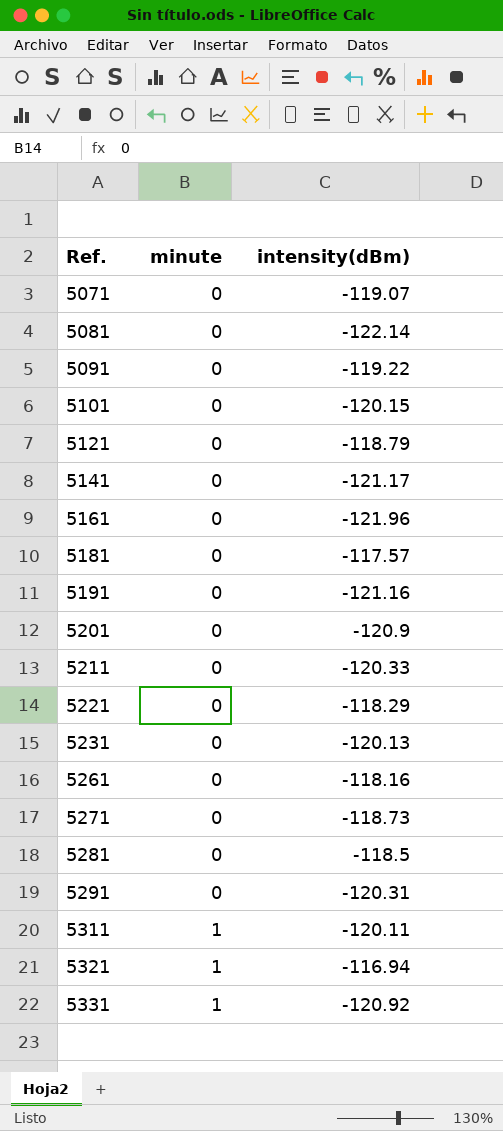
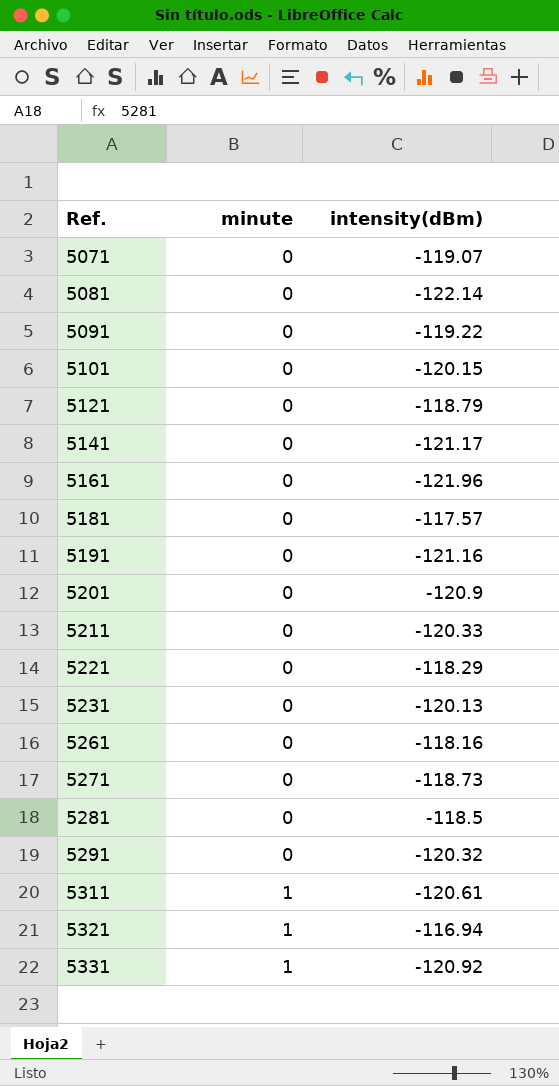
5291 | intensity(dBm): -120.31 -> -120.32
5311 | intensity(dBm): -120.11 -> -120.61

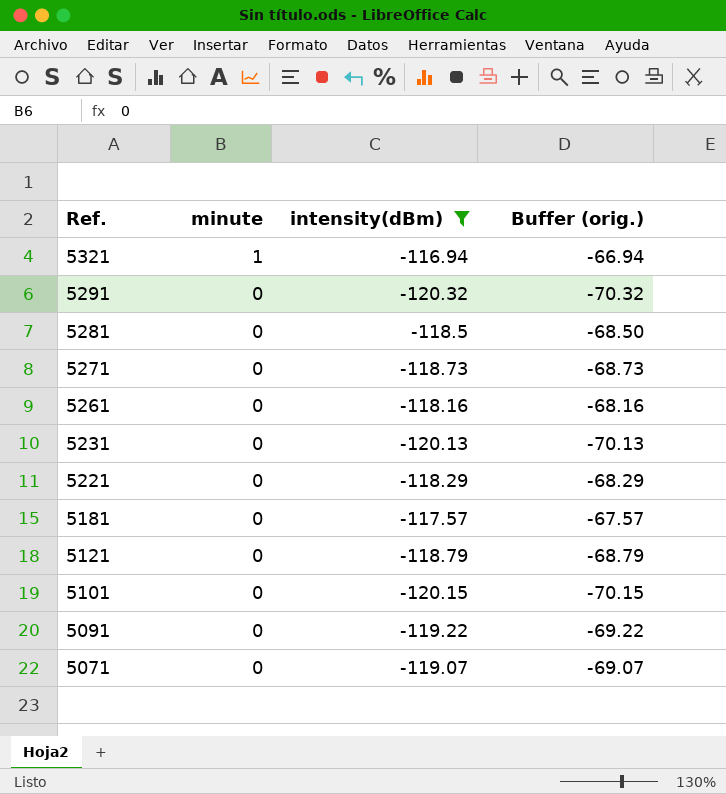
filter: none -> intensity(dBm) >= -120.32
row order: Ref. ascending -> Ref. descending
column Buffer (orig.) | formula: none -> [intensity(dBm)] + 50

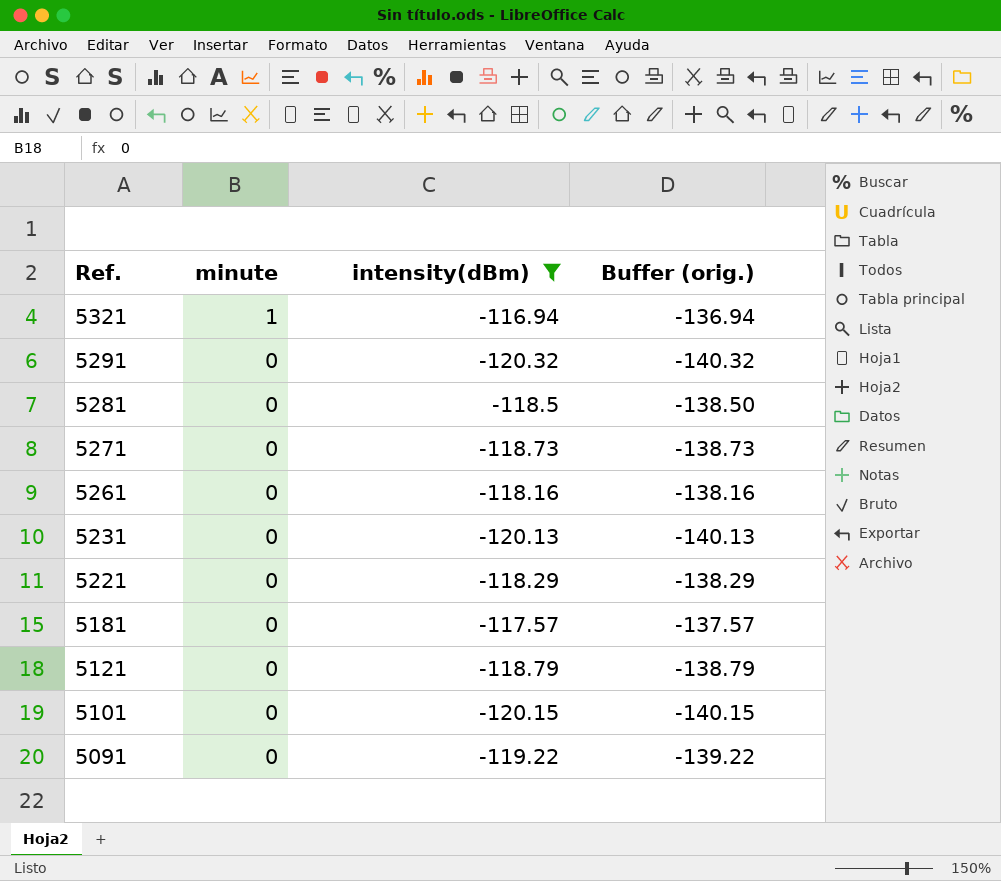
column Buffer (orig.) | formula: [intensity(dBm)] + 50 -> [intensity(dBm)] - 20
row 5071: 0 | -119.07 | -69.07 -> none

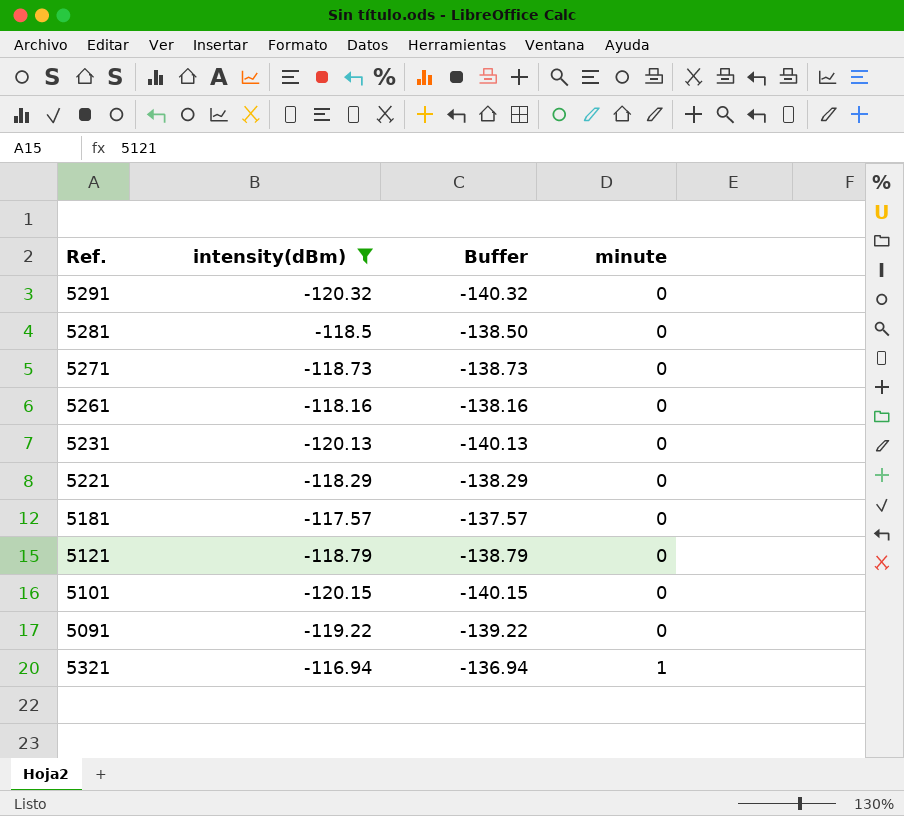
row order: Ref. descending -> minute ascending
column name: Buffer (orig.) -> Buffer
column minute | position: 2 -> 4

